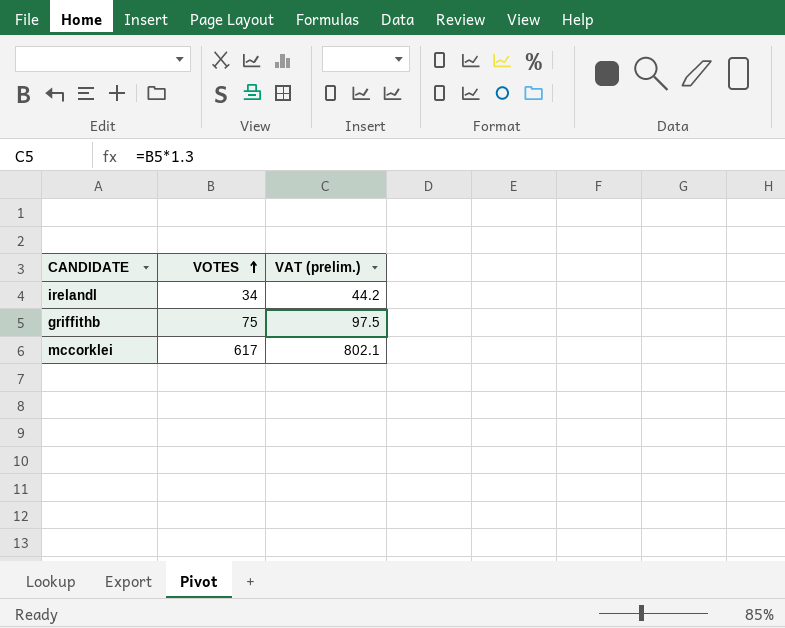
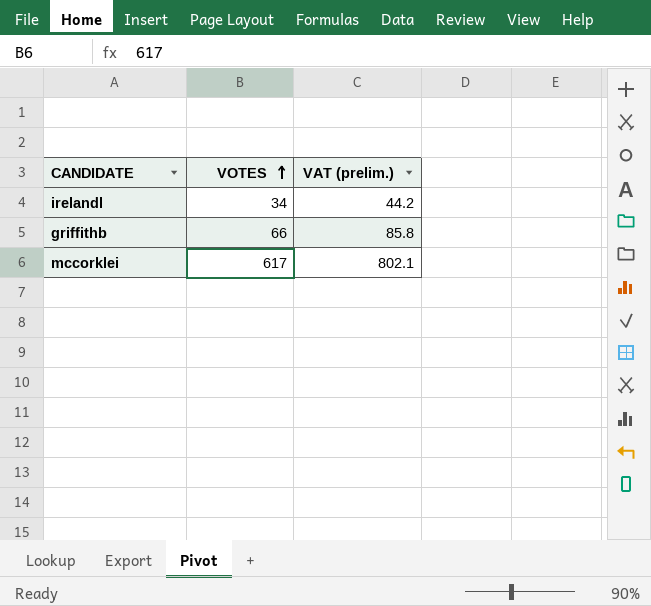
griffithb | VOTES: 75 -> 66
griffithb | VAT (prelim.): 97.5 -> 85.8

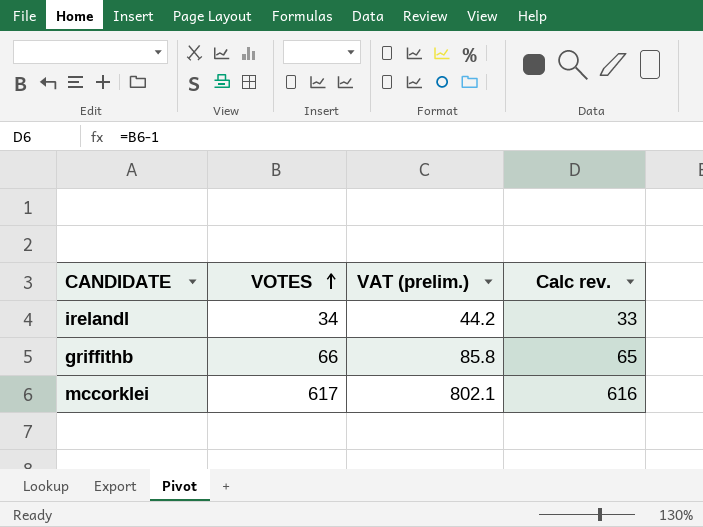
column Calc rev. | formula: none -> [VOTES] - 1

